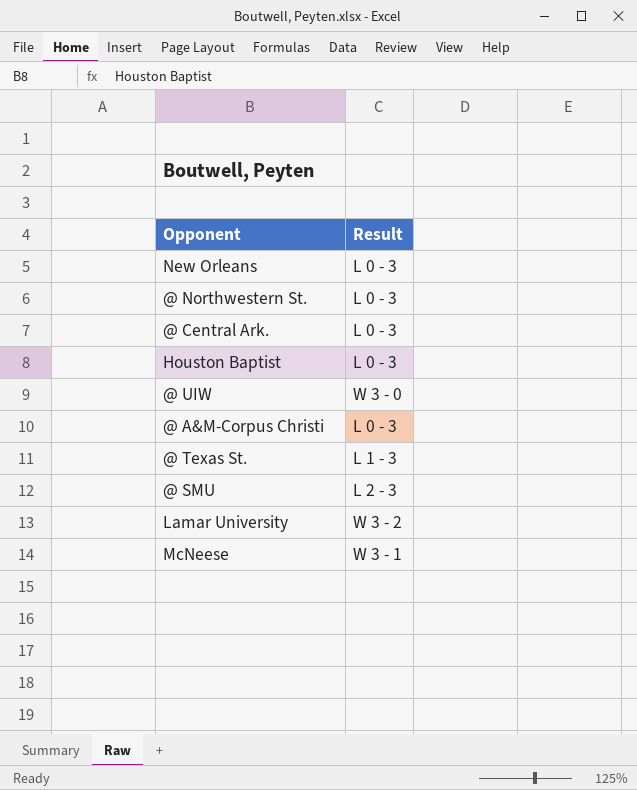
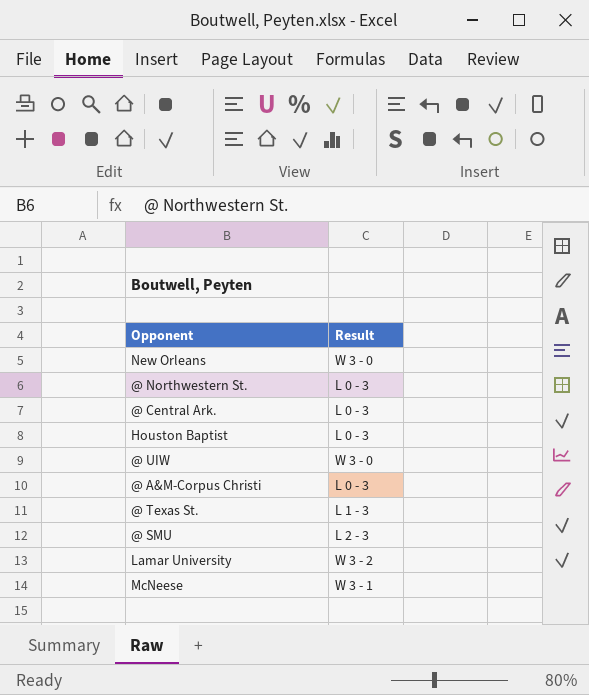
New Orleans | Result: L 0 - 3 -> W 3 - 0

